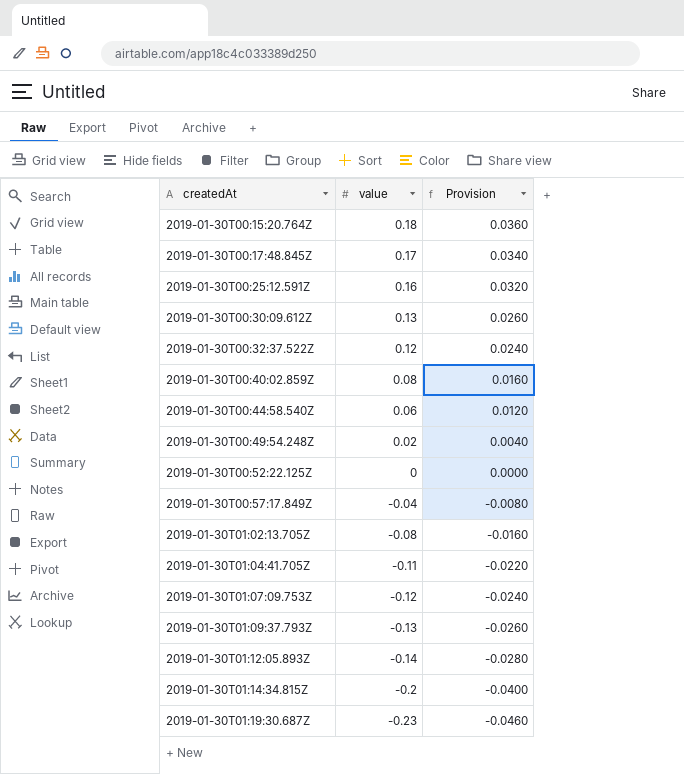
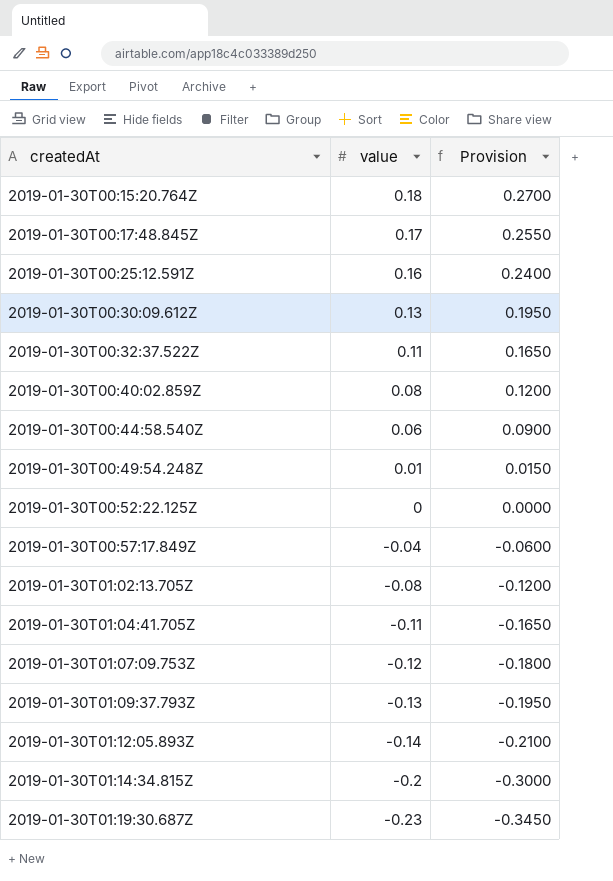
column Provision | formula: [value] * 0.2 -> [value] * 1.5
2019-01-30T00:32:37.522Z | value: 0.12 -> 0.11
2019-01-30T00:49:54.248Z | value: 0.02 -> 0.01

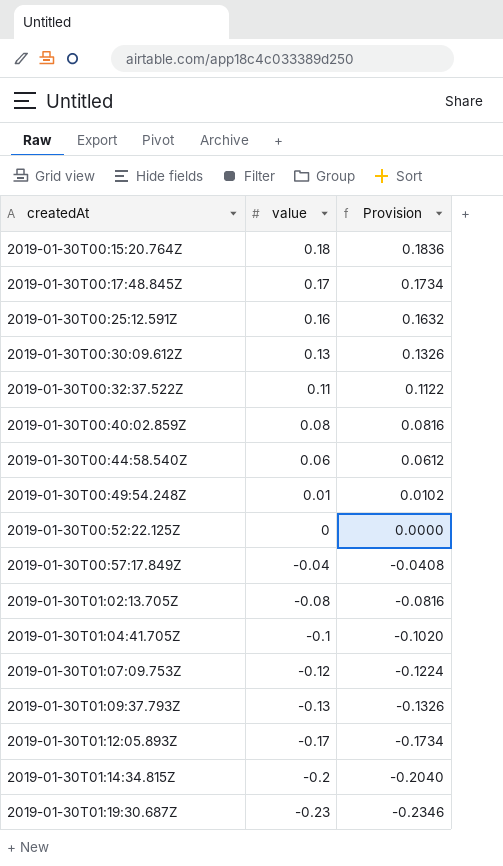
column Provision | formula: [value] * 1.5 -> [value] * 1.02
2019-01-30T01:04:41.705Z | value: -0.11 -> -0.1
2019-01-30T01:12:05.893Z | value: -0.14 -> -0.17

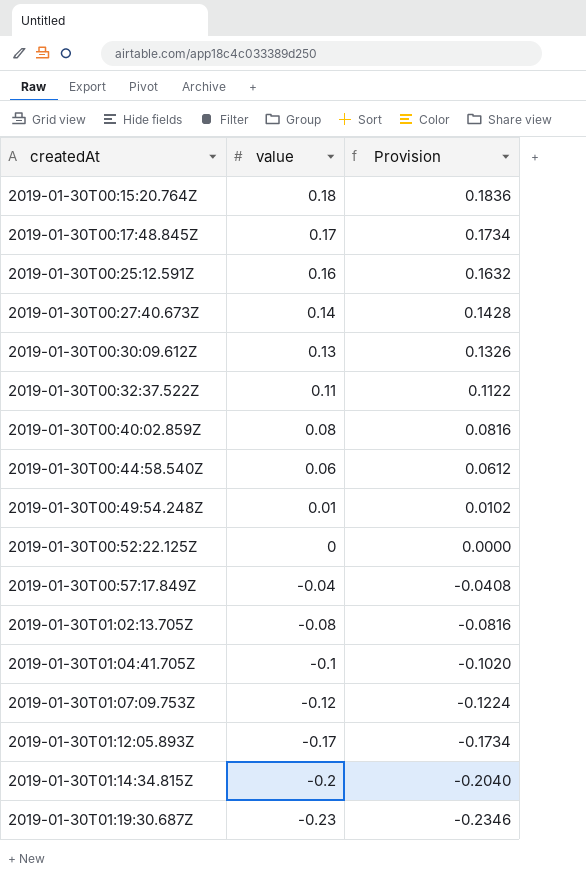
row 2019-01-30T01:09:37.793Z: -0.13 | -0.1326 -> none
row 2019-01-30T00:27:40.673Z: none -> 0.14 | 0.1428

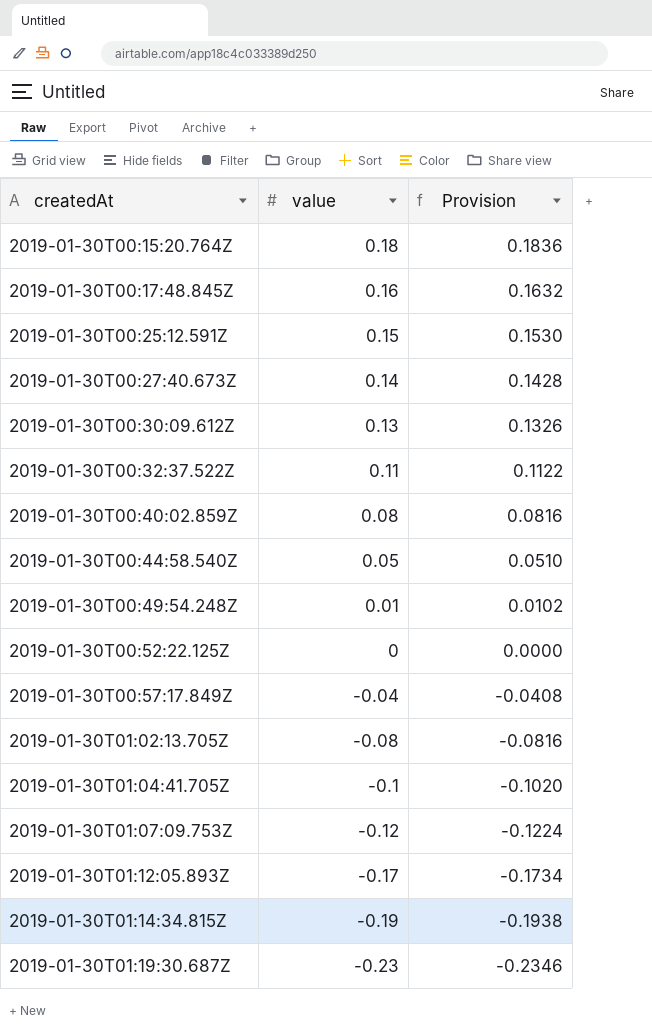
2019-01-30T00:17:48.845Z | value: 0.17 -> 0.16
2019-01-30T00:17:48.845Z | Provision: 0.1734 -> 0.1632
2019-01-30T00:25:12.591Z | value: 0.16 -> 0.15
2019-01-30T00:25:12.591Z | Provision: 0.1632 -> 0.1530
2019-01-30T00:44:58.540Z | value: 0.06 -> 0.05
2019-01-30T00:44:58.540Z | Provision: 0.0612 -> 0.0510
2019-01-30T01:14:34.815Z | value: -0.2 -> -0.19
2019-01-30T01:14:34.815Z | Provision: -0.2040 -> -0.1938

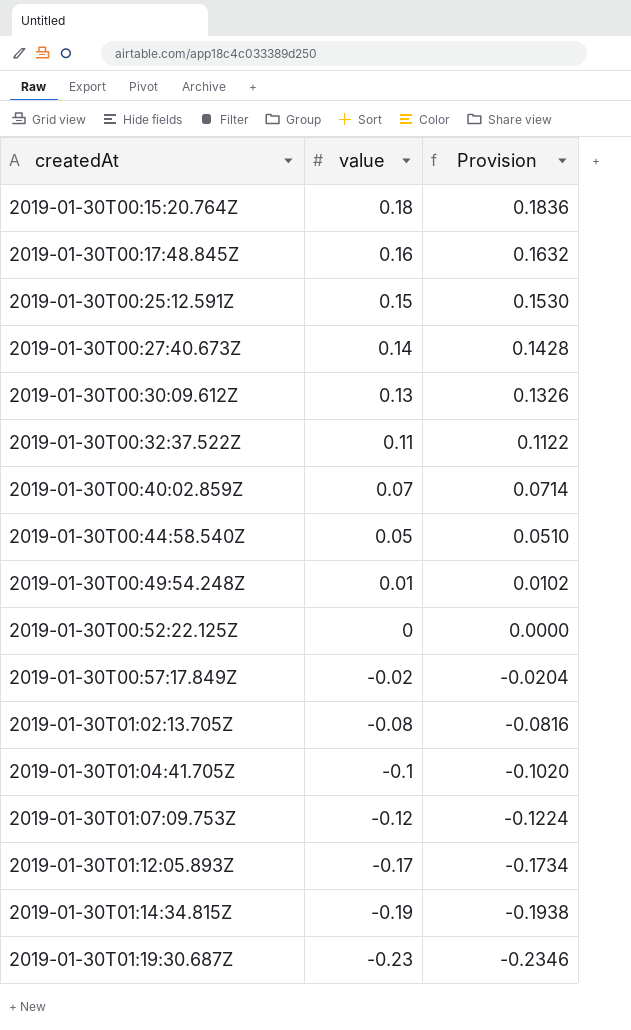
2019-01-30T00:40:02.859Z | value: 0.08 -> 0.07
2019-01-30T00:40:02.859Z | Provision: 0.0816 -> 0.0714
2019-01-30T00:57:17.849Z | value: -0.04 -> -0.02
2019-01-30T00:57:17.849Z | Provision: -0.0408 -> -0.0204

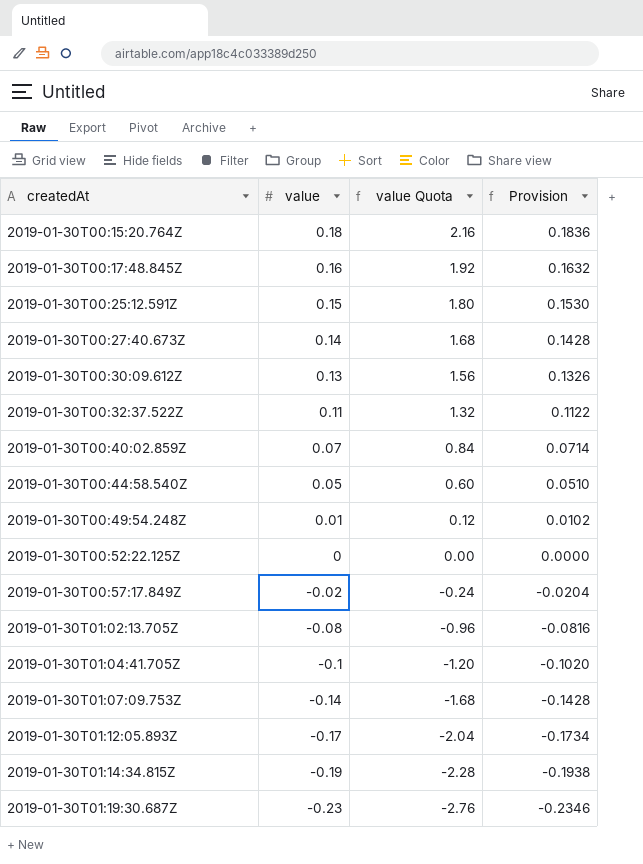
column value Quota | formula: none -> [value] * 12
2019-01-30T01:07:09.753Z | value: -0.12 -> -0.14
2019-01-30T01:07:09.753Z | Provision: -0.1224 -> -0.1428

